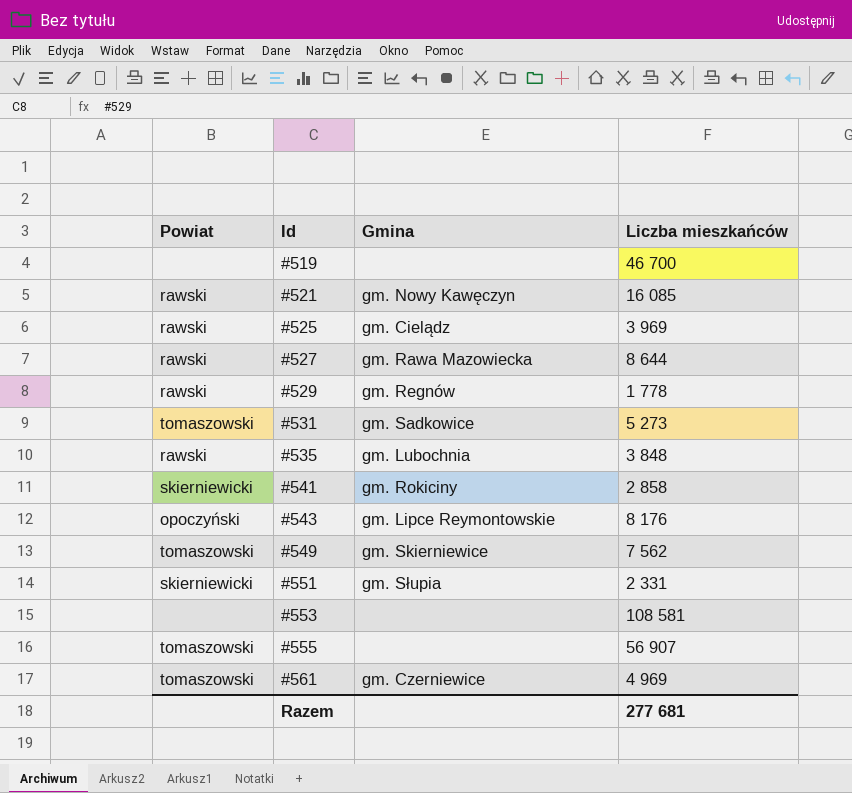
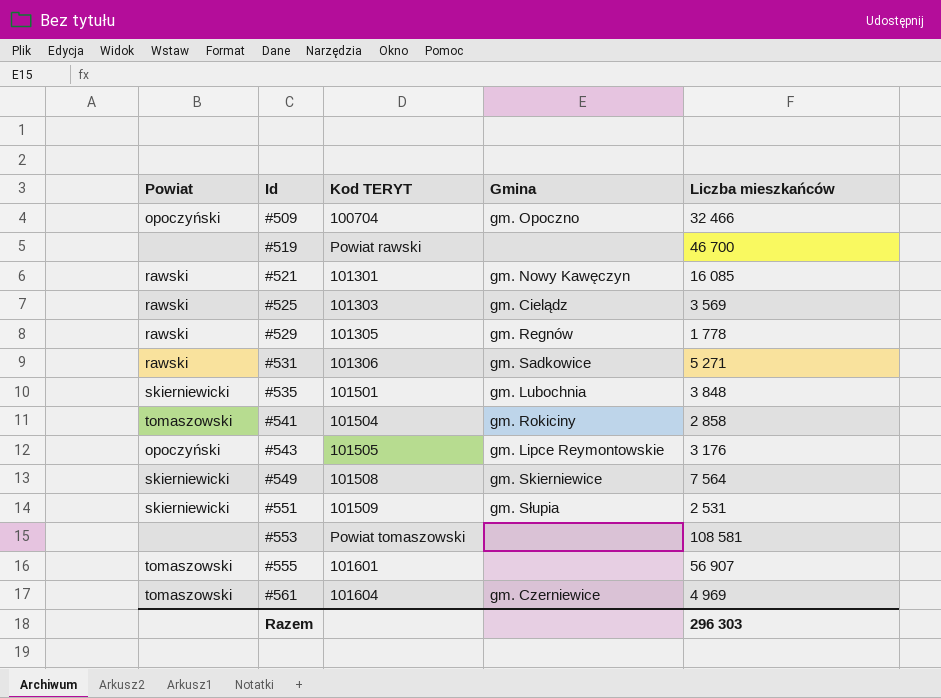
column Kod TERYT | position: none -> 3
row #527: rawski | gm. Rawa Mazowiecka | 8 644 -> none
row #509: none -> opoczyński | 100704 | gm. Opoczno | 32 466
#525 | Liczba mieszkańców: 3 969 -> 3 569
#531 | Powiat: tomaszowski -> rawski
#531 | Liczba mieszkańców: 5 273 -> 5 271
#535 | Powiat: rawski -> skierniewicki
#541 | Powiat: skierniewicki -> tomaszowski
#543 | Liczba mieszkańców: 8 176 -> 3 176
#549 | Powiat: tomaszowski -> skierniewicki
#549 | Liczba mieszkańców: 7 562 -> 7 564
#551 | Liczba mieszkańców: 2 331 -> 2 531
Razem | Liczba mieszkańców: 277 681 -> 296 303

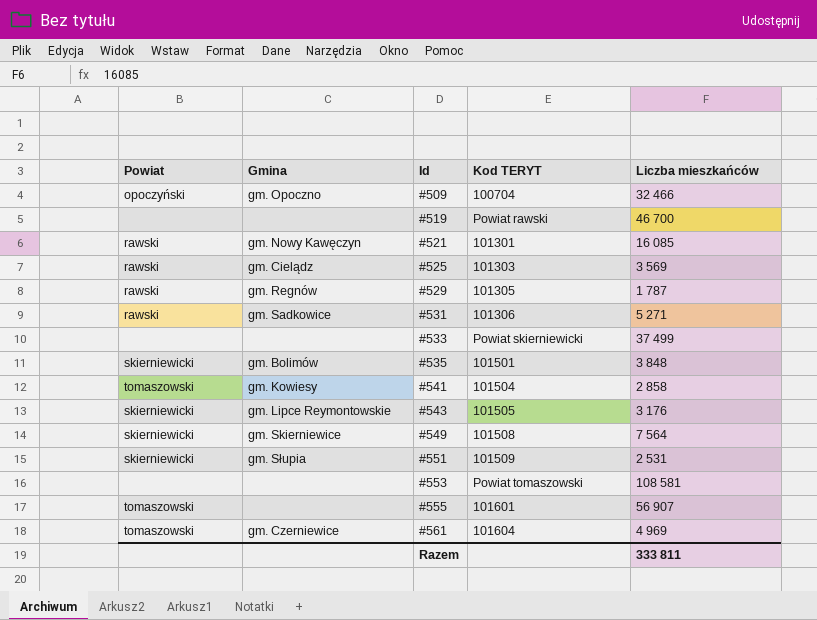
column Gmina | position: 4 -> 2
#529 | Liczba mieszkańców: 1 778 -> 1 787
row #533: none -> none | none | Powiat skierniewicki | 37 499
#535 | Gmina: gm. Lubochnia -> gm. Bolimów
#541 | Gmina: gm. Rokiciny -> gm. Kowiesy
#543 | Powiat: opoczyński -> skierniewicki
Razem | Liczba mieszkańców: 296 303 -> 333 811

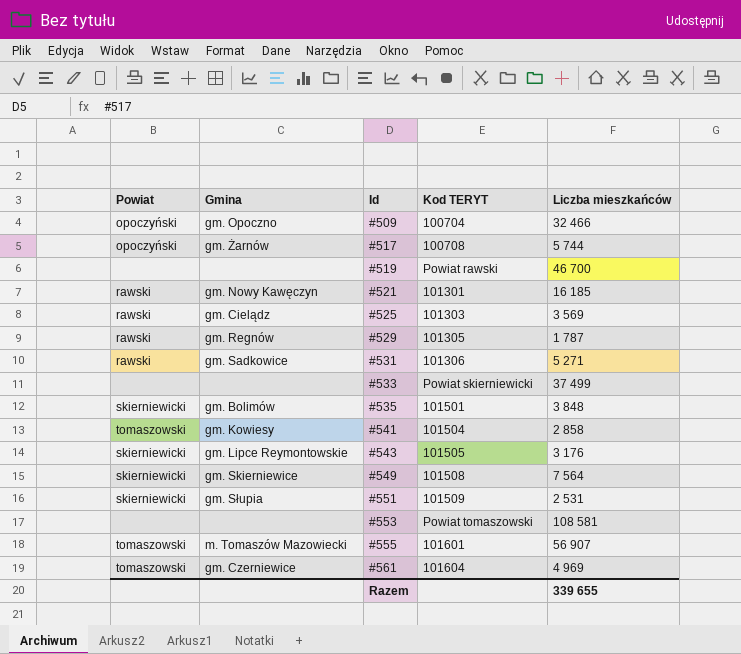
row #517: none -> opoczyński | gm. Żarnów | 100708 | 5 744
#521 | Liczba mieszkańców: 16 085 -> 16 185
#555 | Gmina: none -> m. Tomaszów Mazowiecki
Razem | Liczba mieszkańców: 333 811 -> 339 655

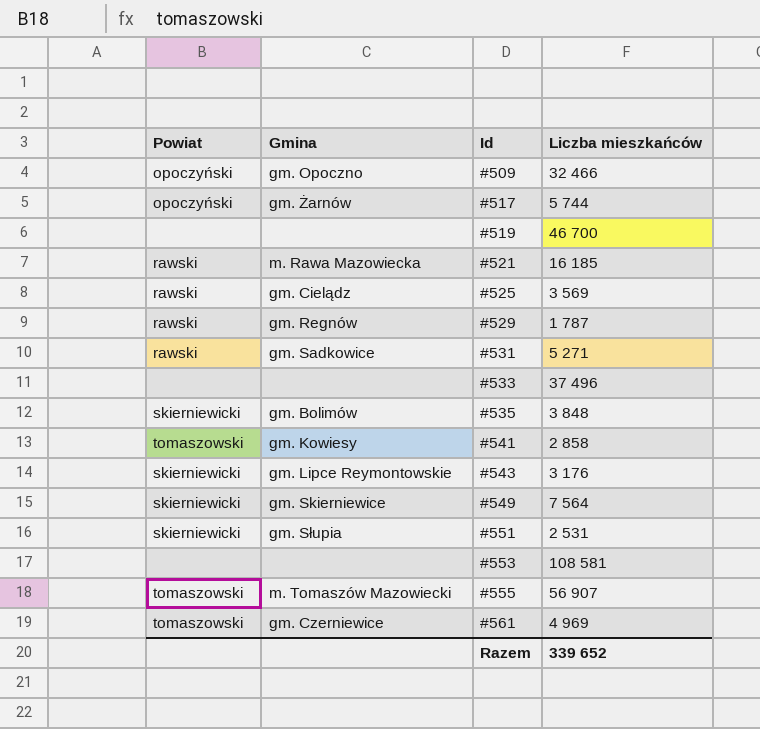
column Kod TERYT | position: 4 -> none
#521 | Gmina: gm. Nowy Kawęczyn -> m. Rawa Mazowiecka
#533 | Liczba mieszkańców: 37 499 -> 37 496
Razem | Liczba mieszkańców: 339 655 -> 339 652

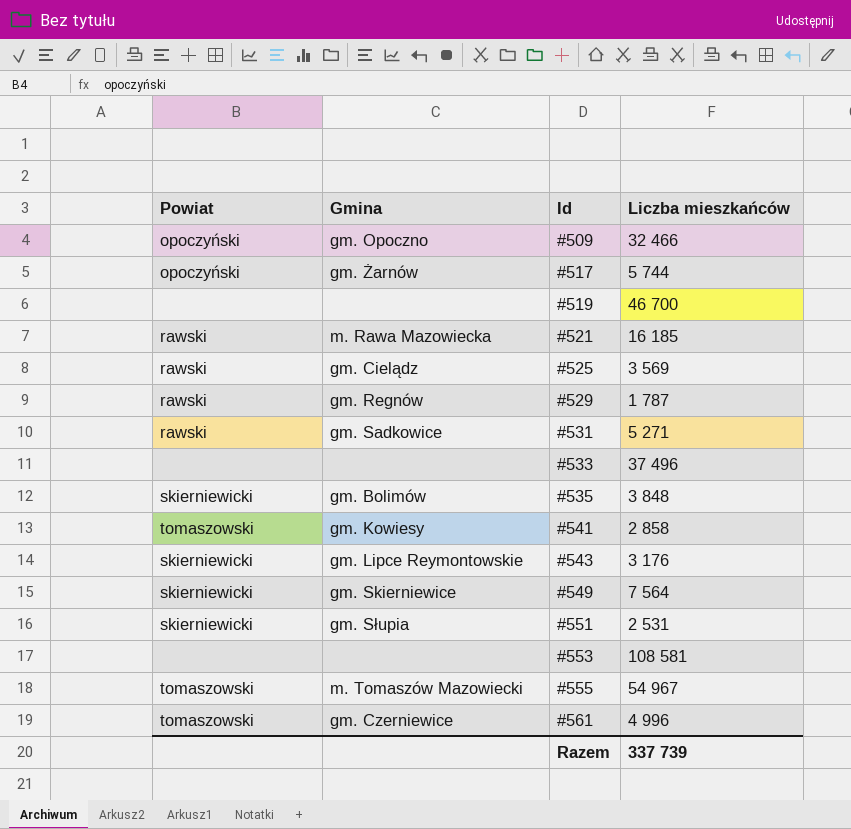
#555 | Liczba mieszkańców: 56 907 -> 54 967
#561 | Liczba mieszkańców: 4 969 -> 4 996
Razem | Liczba mieszkańców: 339 652 -> 337 739

